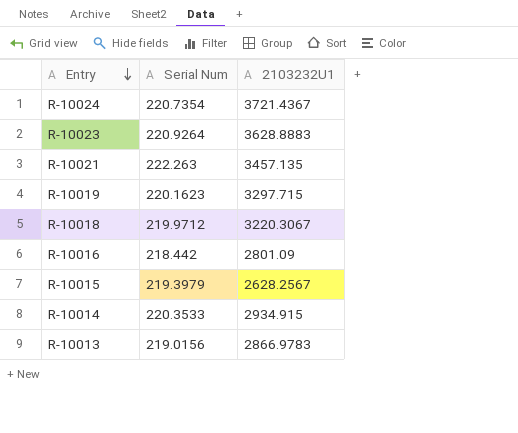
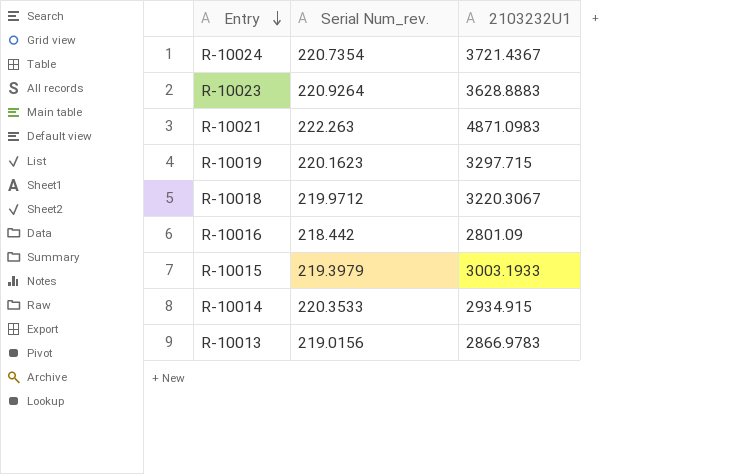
column name: Serial Num -> Serial Num_rev.
R-10021 | 2103232U1: 3457.135 -> 4871.0983
R-10015 | 2103232U1: 2628.2567 -> 3003.1933

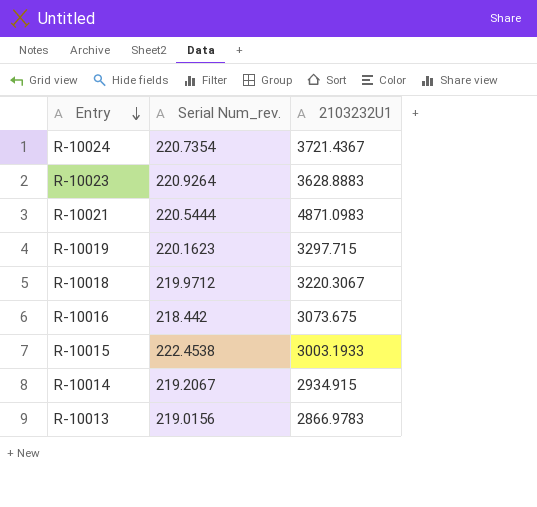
R-10021 | Serial Num_rev.: 222.263 -> 220.5444
R-10016 | 2103232U1: 2801.09 -> 3073.675
R-10015 | Serial Num_rev.: 219.3979 -> 222.4538
R-10014 | Serial Num_rev.: 220.3533 -> 219.2067

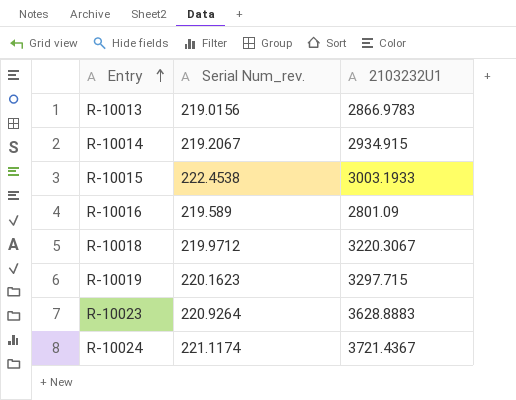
row order: Entry descending -> Entry ascending
row R-10021: 220.5444 | 4871.0983 -> none
R-10016 | Serial Num_rev.: 218.442 -> 219.589
R-10016 | 2103232U1: 3073.675 -> 2801.09
R-10024 | Serial Num_rev.: 220.7354 -> 221.1174

